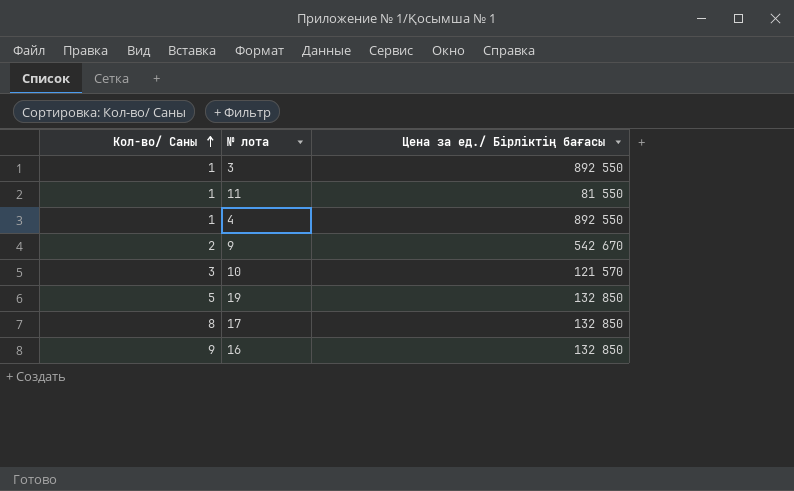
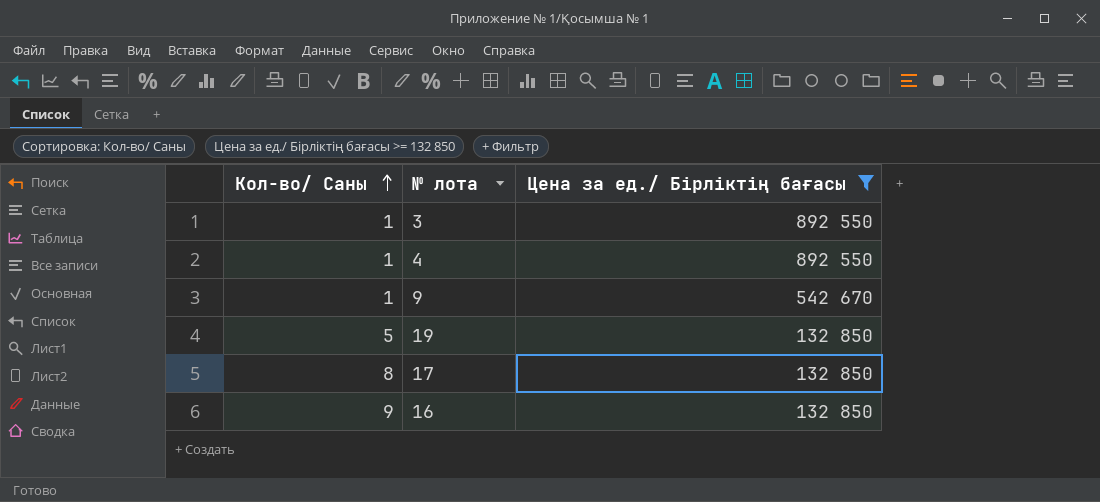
filter: none -> Цена за ед./ Бірліктің бағасы >= 132 850
9 | Кол-во/ Саны: 2 -> 1

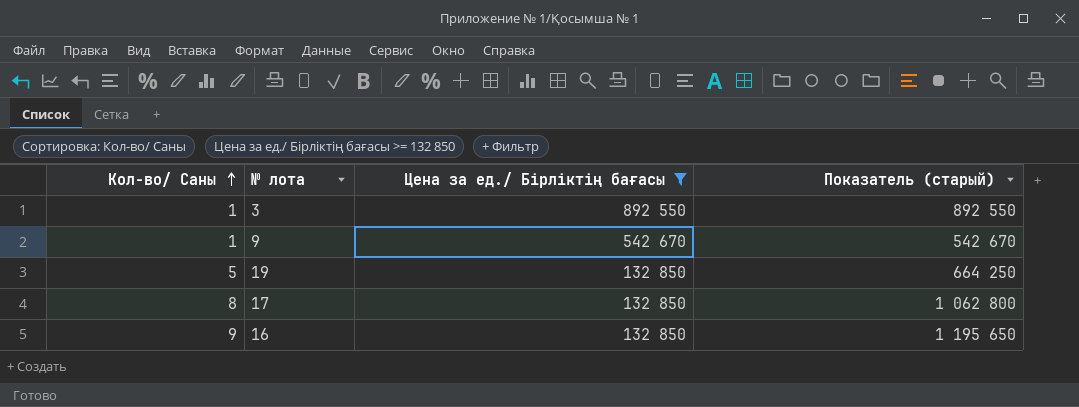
column Показатель (старый) | formula: none -> [Кол-во/ Саны] * [Цена за ед./ Бірліктің бағасы]
row 4: 1 | 892 550 -> none

